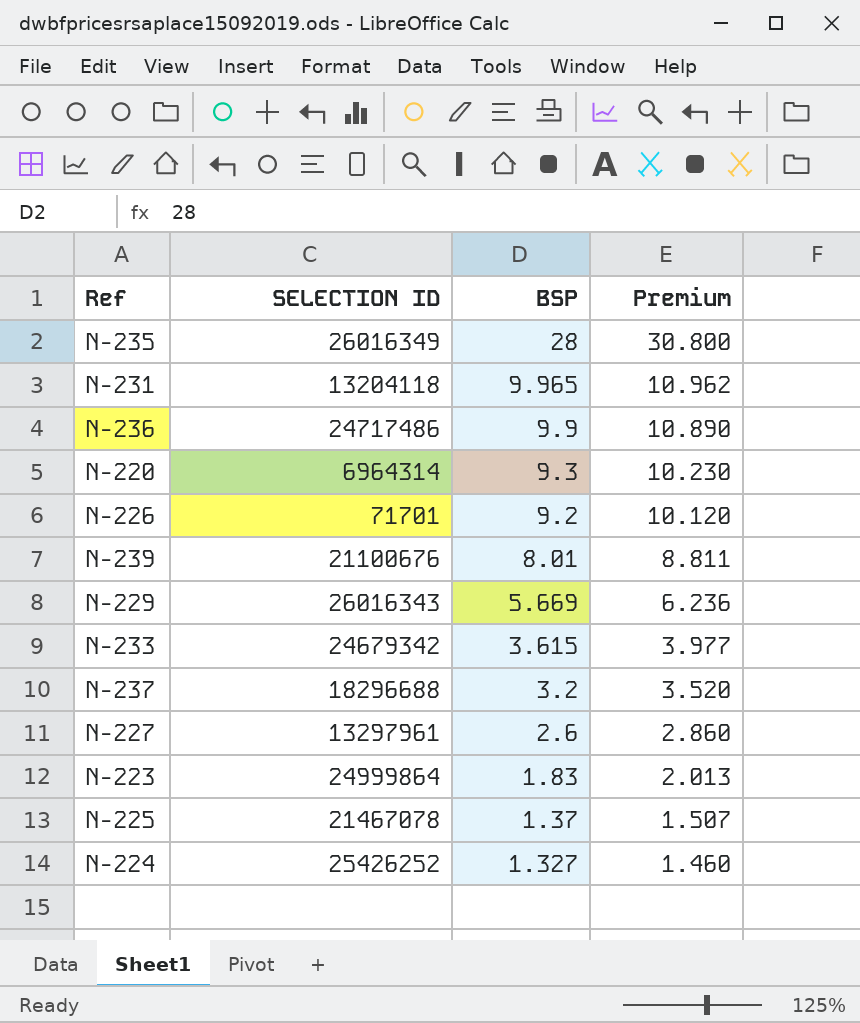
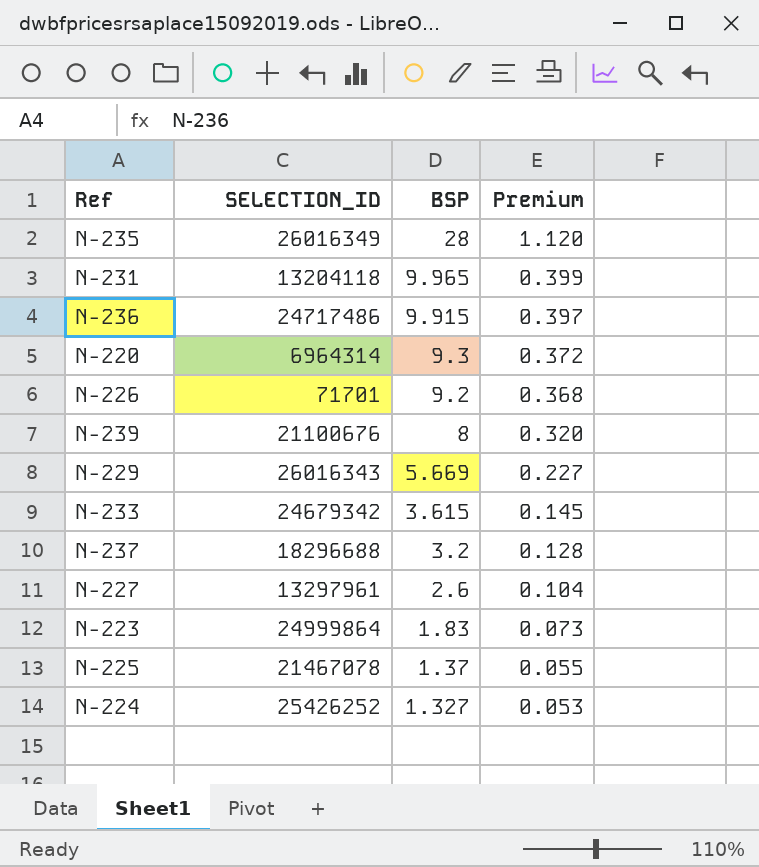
column name: SELECTION ID -> SELECTION_ID
column Premium | formula: [BSP] * 1.1 -> [BSP] * 0.04
N-236 | BSP: 9.9 -> 9.915
N-239 | BSP: 8.01 -> 8

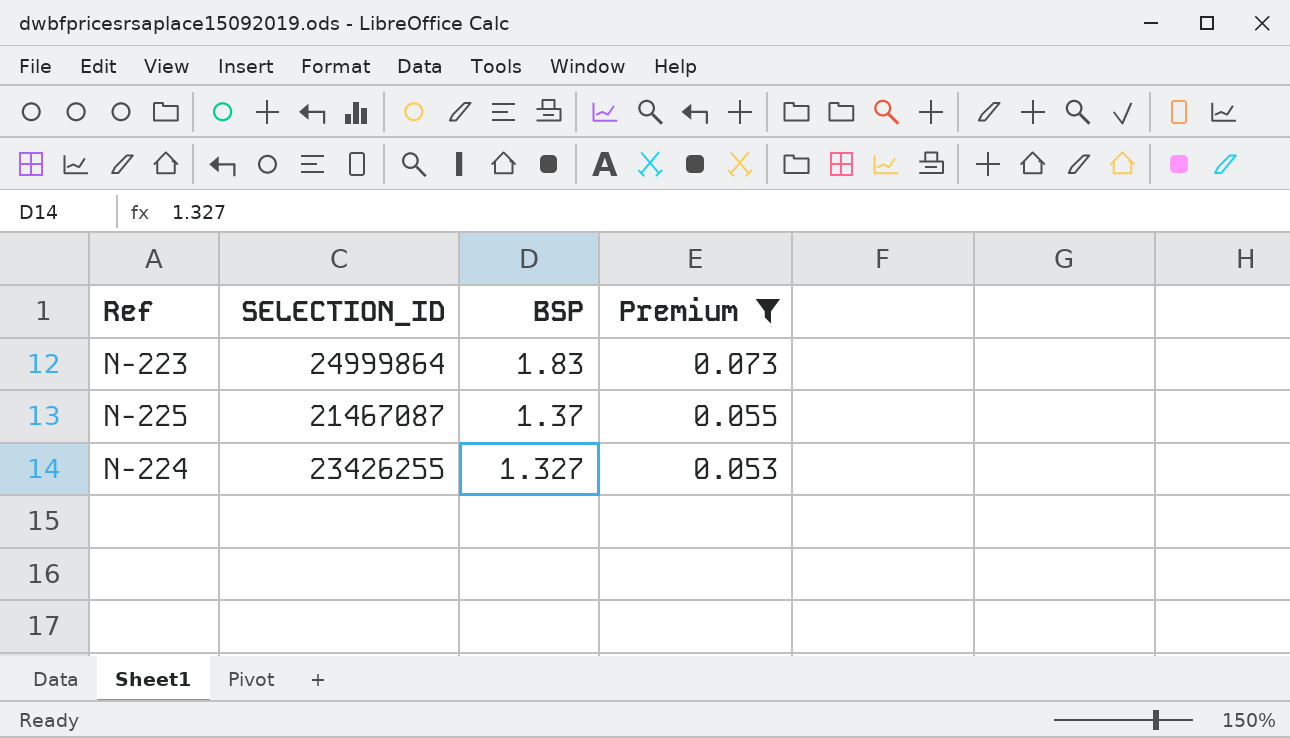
filter: none -> Premium <= 0.073
N-225 | SELECTION_ID: 21467078 -> 21467087
N-224 | SELECTION_ID: 25426252 -> 23426255

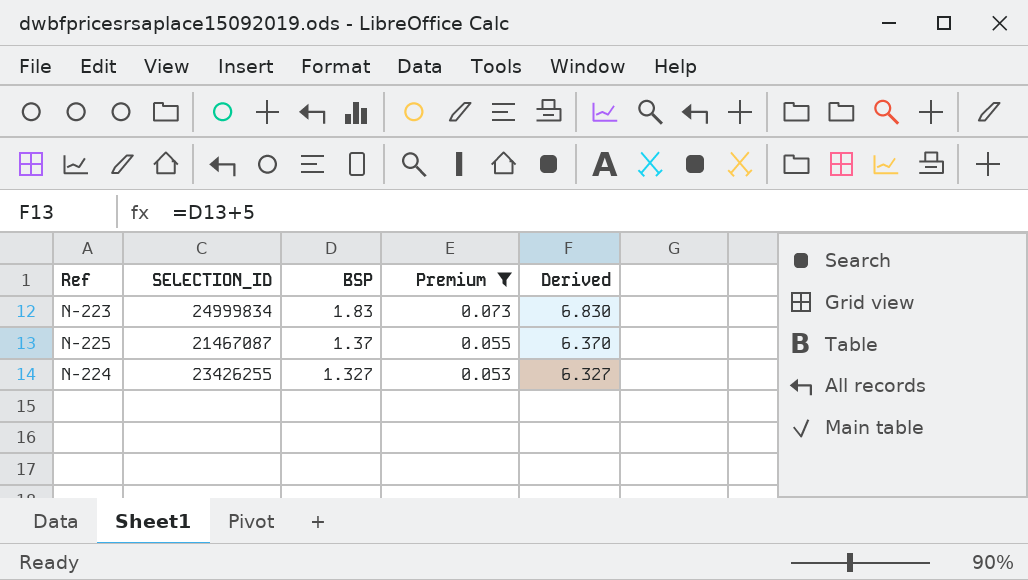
column Derived | formula: none -> [BSP] + 5
N-223 | SELECTION_ID: 24999864 -> 24999834

